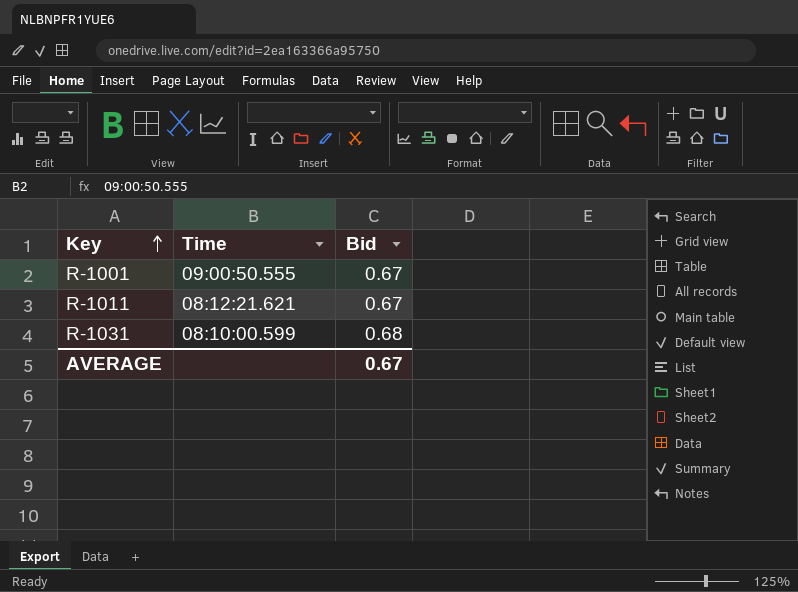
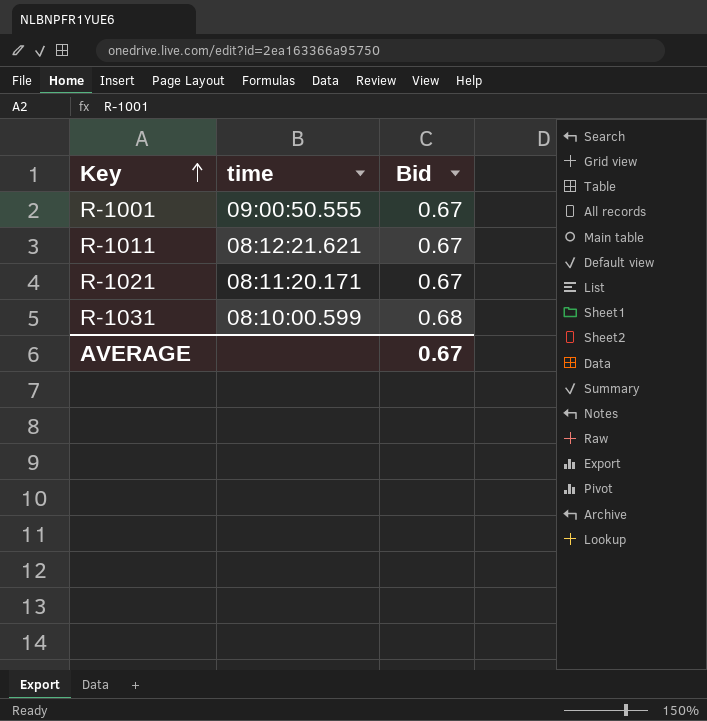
column name: Time -> time
row R-1021: none -> 08:11:20.171 | 0.67

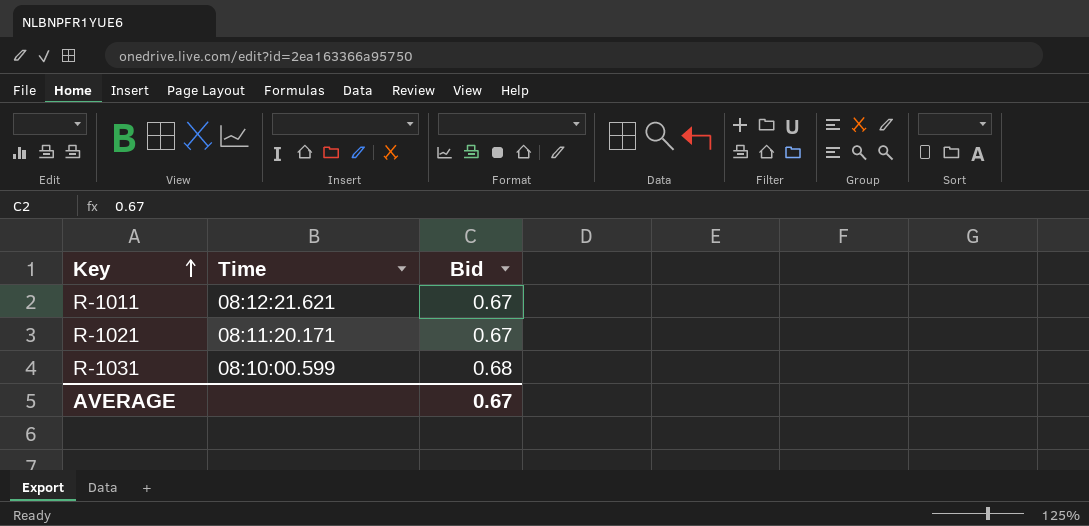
column name: time -> Time
row R-1001: 09:00:50.555 | 0.67 -> none

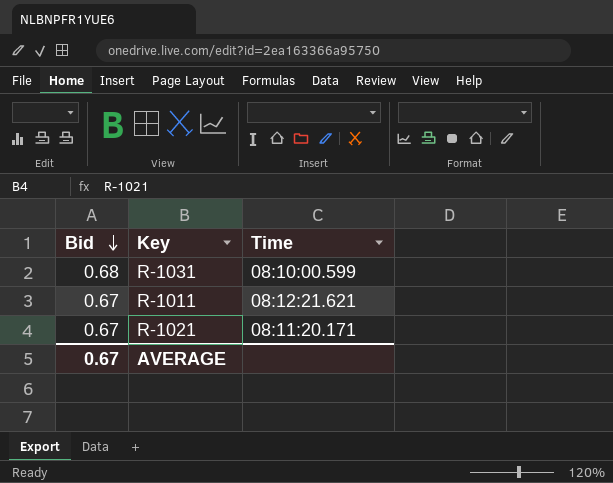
row order: Key ascending -> Bid descending
column Bid | position: 3 -> 1

